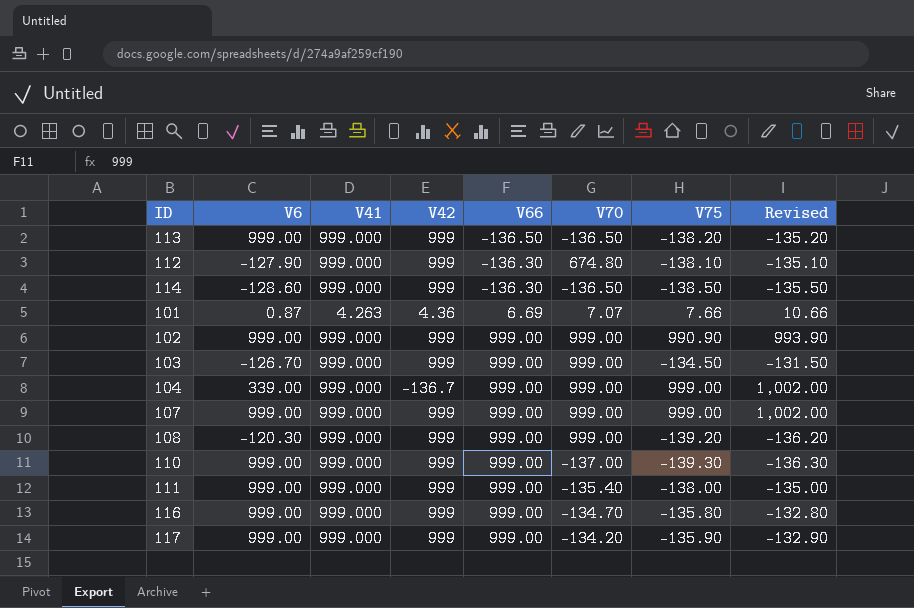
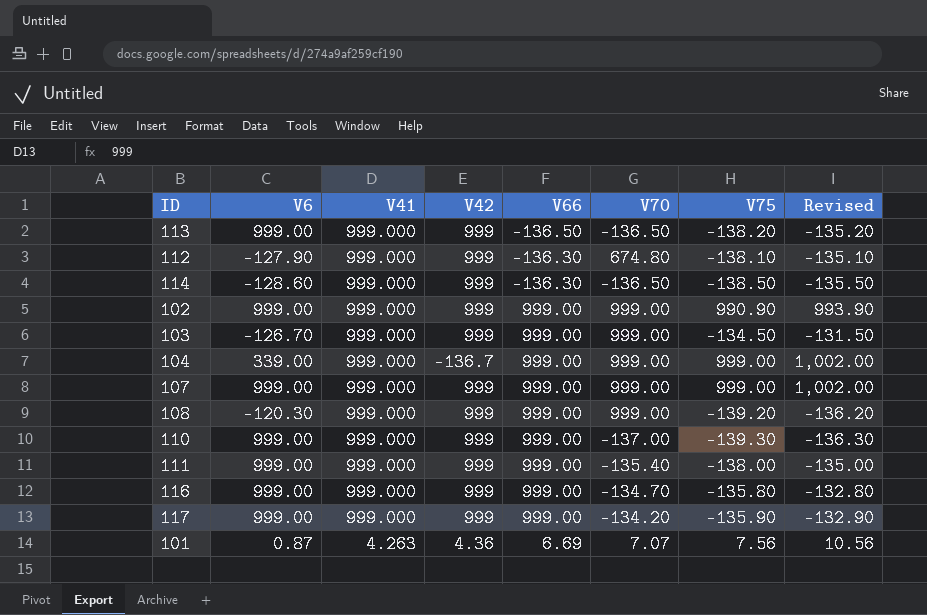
row order: V66 ascending -> V41 descending
101 | V75: 7.66 -> 7.56
101 | Revised: 10.66 -> 10.56

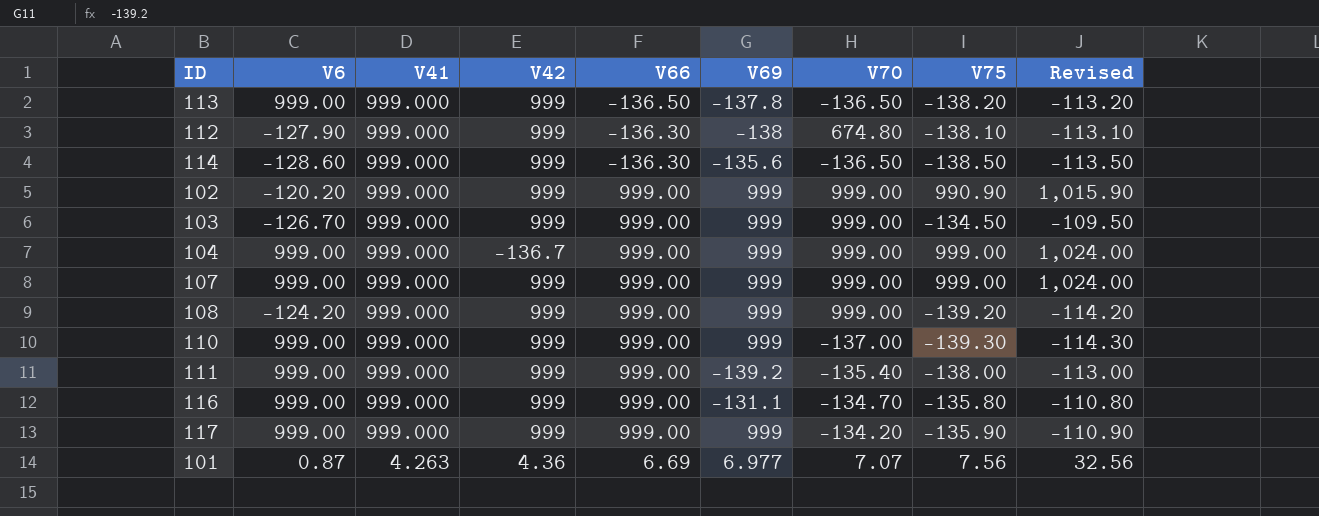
column V69 | position: none -> 6
column Revised | formula: [V75] + 3 -> [V75] + 25
102 | V6: 999.00 -> -120.20
104 | V6: 339.00 -> 999.00
108 | V6: -120.30 -> -124.20

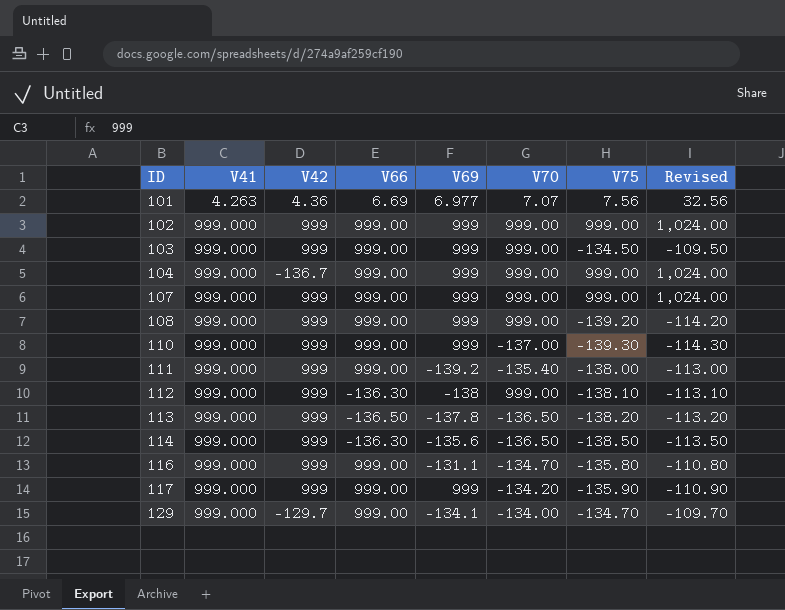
row order: V41 descending -> ID ascending
column V6 | position: 2 -> none
102 | V75: 990.90 -> 999.00
102 | Revised: 1,015.90 -> 1,024.00
112 | V70: 674.80 -> 999.00
row 129: none -> 999.000 | -129.7 | 999.00 | -134.1 | -134.00 | -134.70 | -109.70

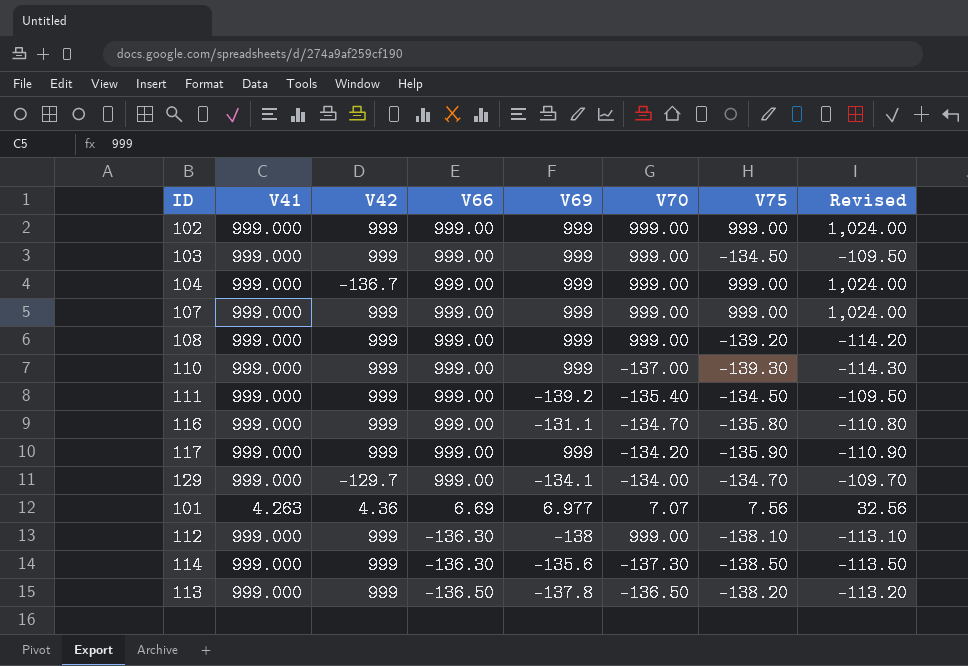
row order: ID ascending -> V66 descending
111 | V75: -138.00 -> -134.50
111 | Revised: -113.00 -> -109.50
114 | V70: -136.50 -> -137.30

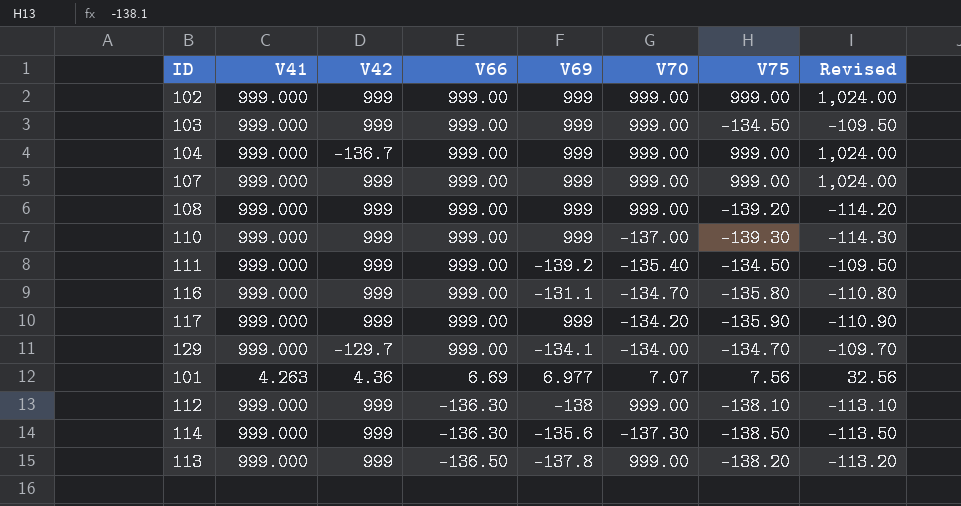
113 | V70: -136.50 -> 999.00

